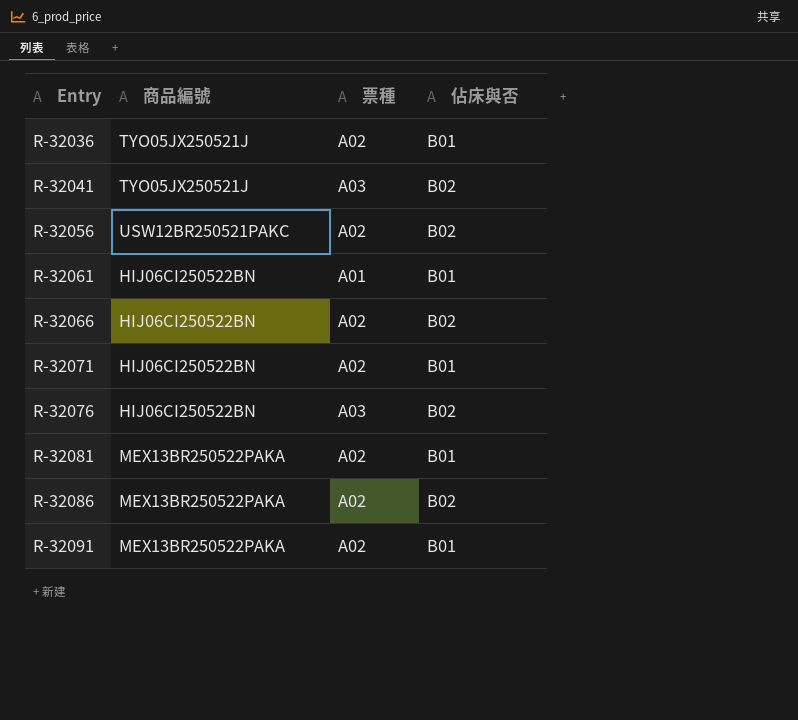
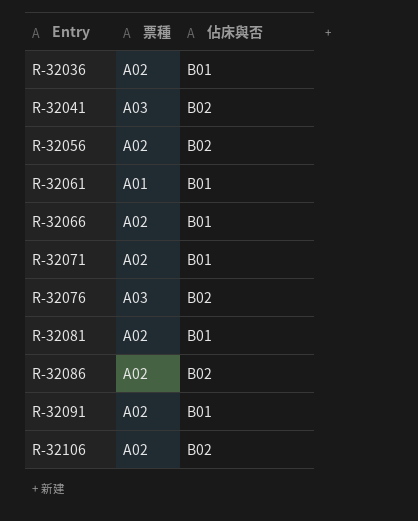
column 商品編號 | position: 2 -> none
R-32066 | 佔床與否: B02 -> B01
row R-32106: none -> A02 | B02

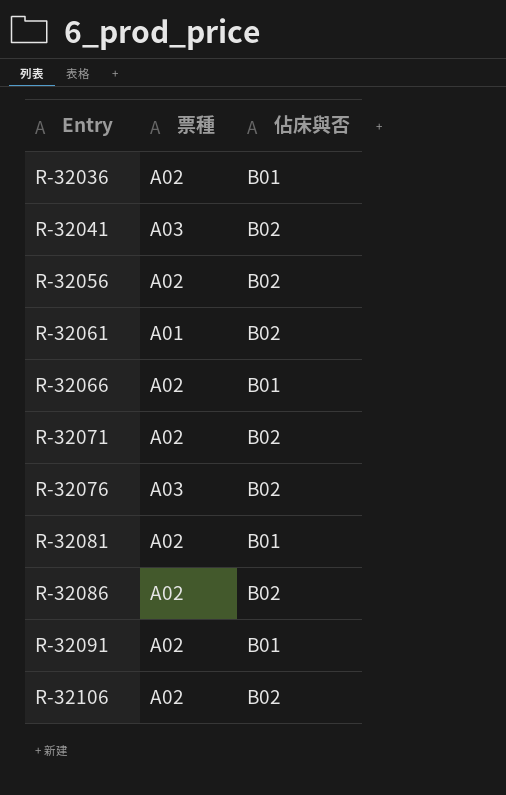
R-32061 | 佔床與否: B01 -> B02
R-32071 | 佔床與否: B01 -> B02

